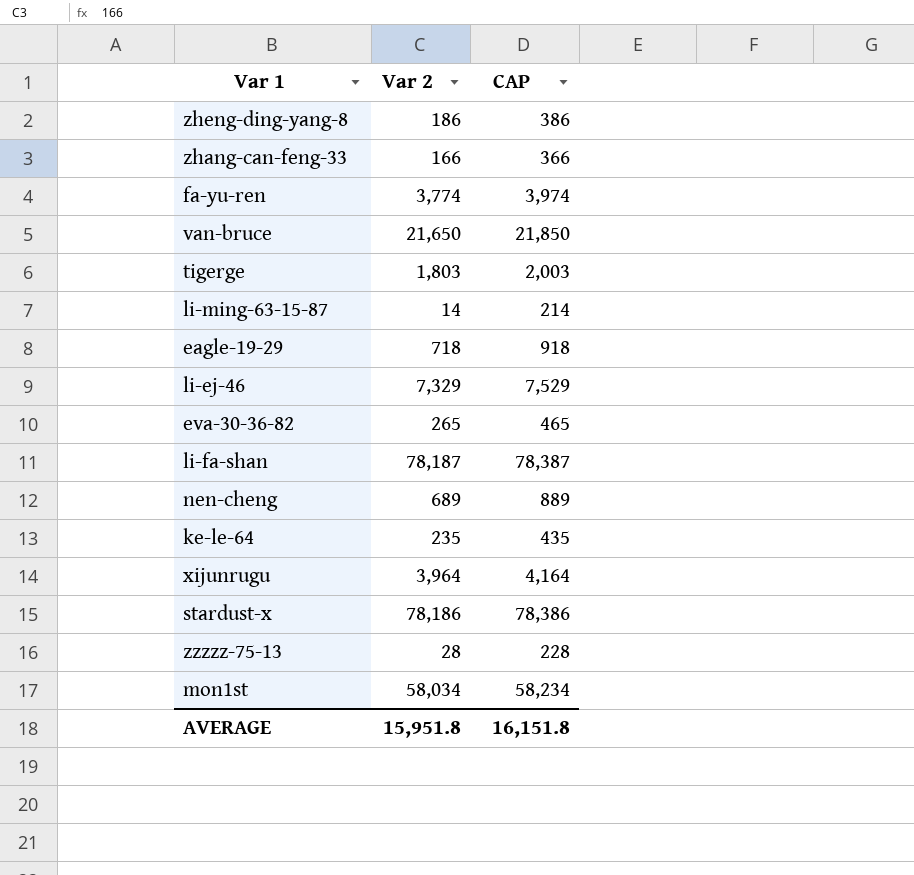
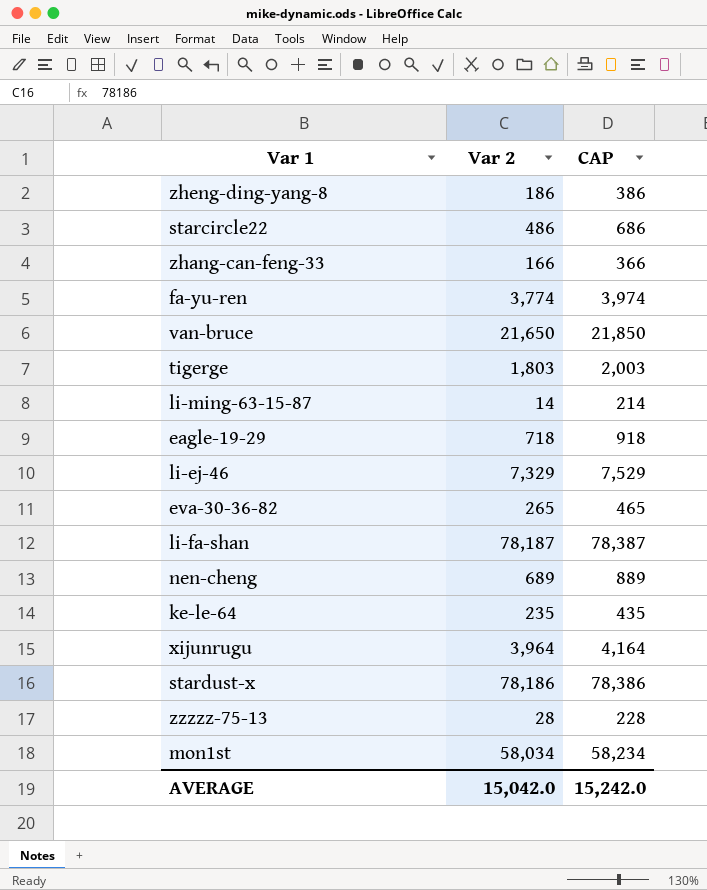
row starcircle22: none -> 486 | 686
AVERAGE | Var 2: 15,951.8 -> 15,042.0
AVERAGE | CAP: 16,151.8 -> 15,242.0

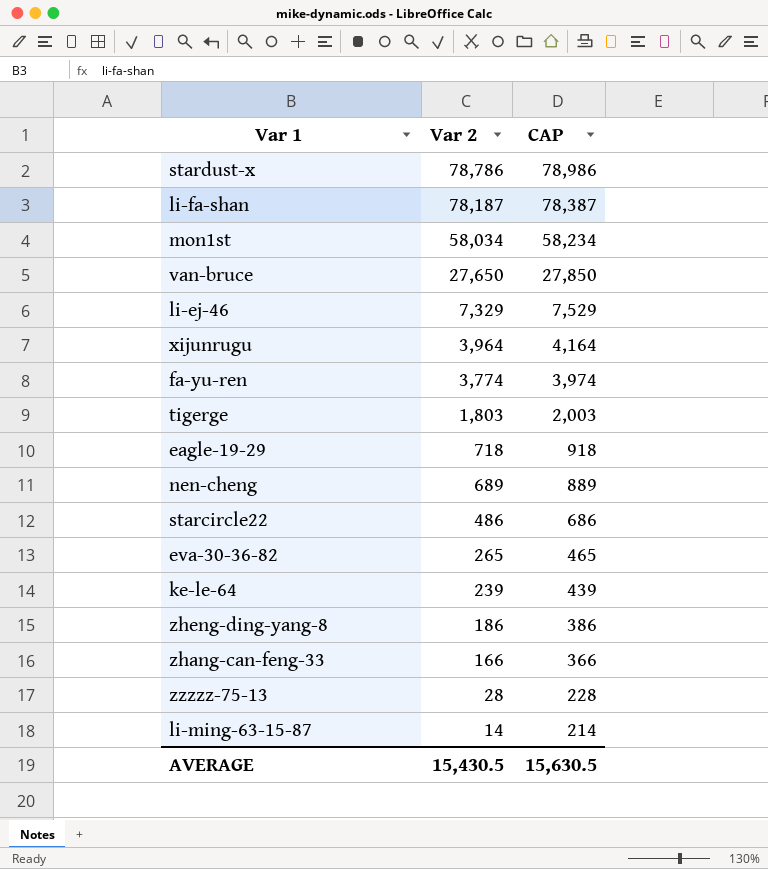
row order: none -> Var 2 descending
stardust-x | Var 2: 78,186 -> 78,786
stardust-x | CAP: 78,386 -> 78,986
van-bruce | Var 2: 21,650 -> 27,650
van-bruce | CAP: 21,850 -> 27,850
ke-le-64 | Var 2: 235 -> 239
ke-le-64 | CAP: 435 -> 439
AVERAGE | Var 2: 15,042.0 -> 15,430.5
AVERAGE | CAP: 15,242.0 -> 15,630.5

